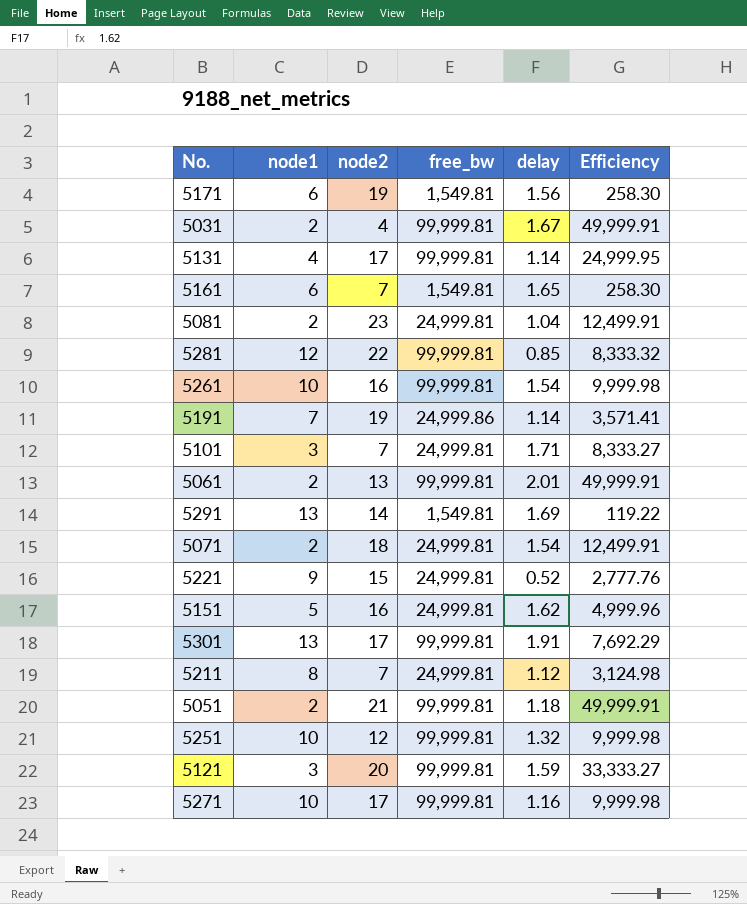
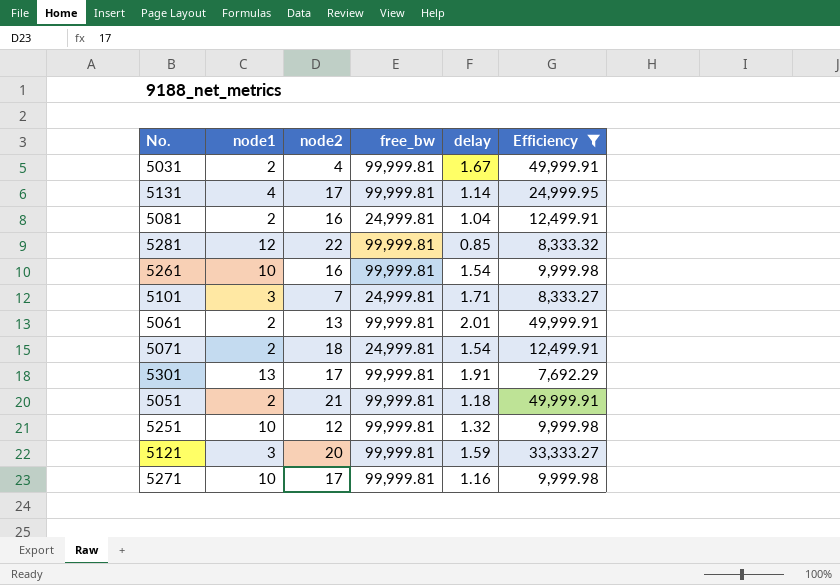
filter: none -> Efficiency >= 7,692.29
5081 | node2: 23 -> 16

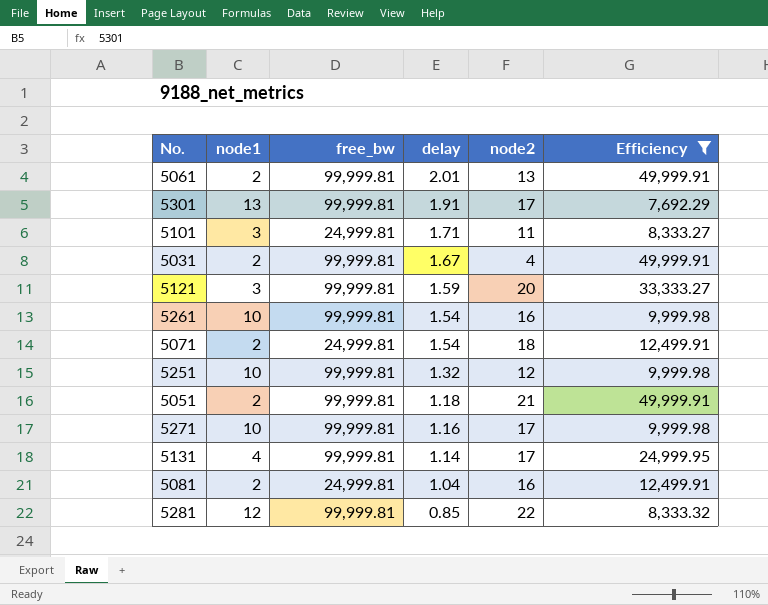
row order: none -> delay descending
column node2 | position: 3 -> 5
5101 | node2: 7 -> 11

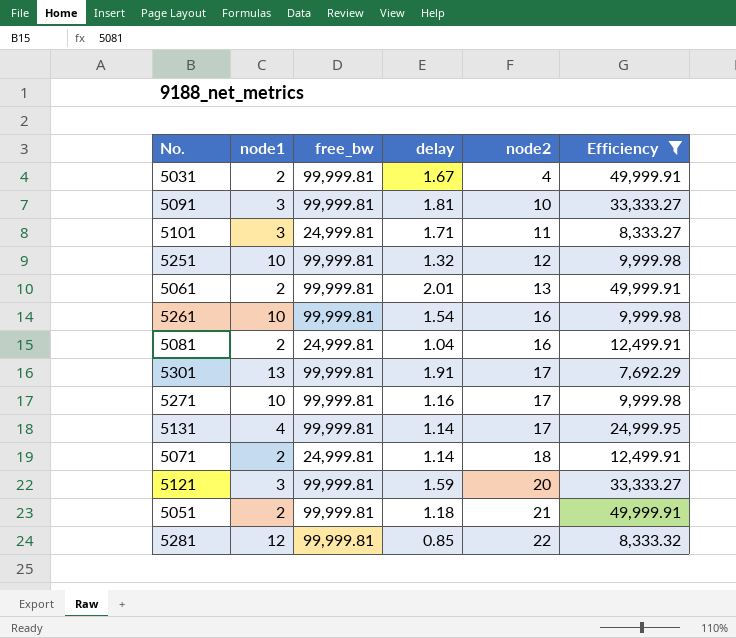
row order: delay descending -> node2 ascending
row 5091: none -> 3 | 99,999.81 | 1.81 | 10 | 33,333.27
5071 | delay: 1.54 -> 1.14

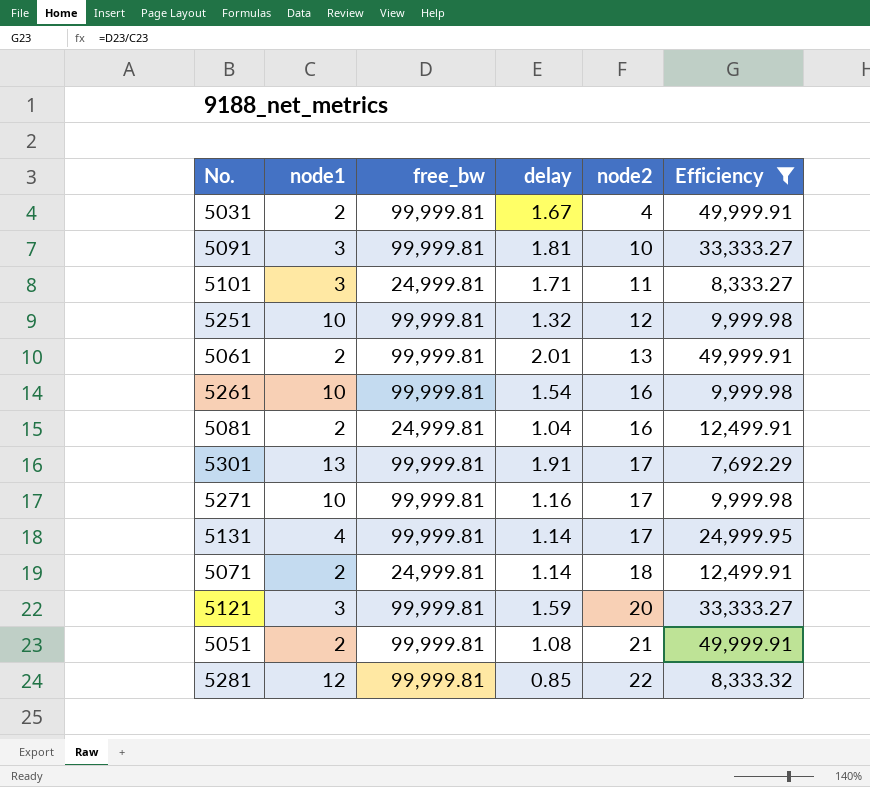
5051 | delay: 1.18 -> 1.08

